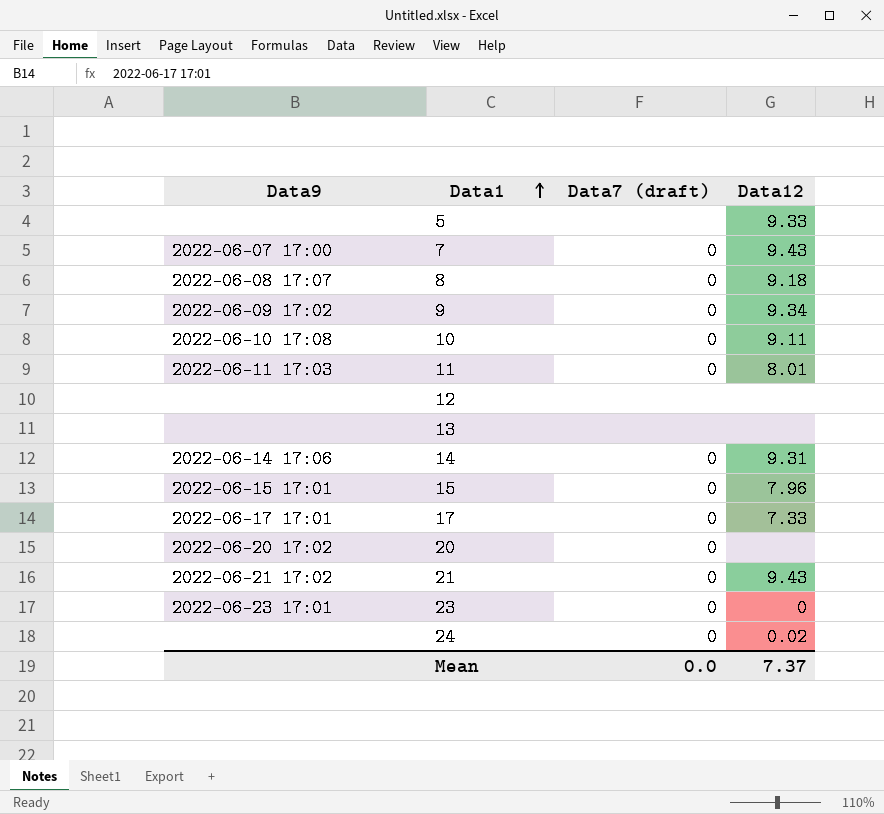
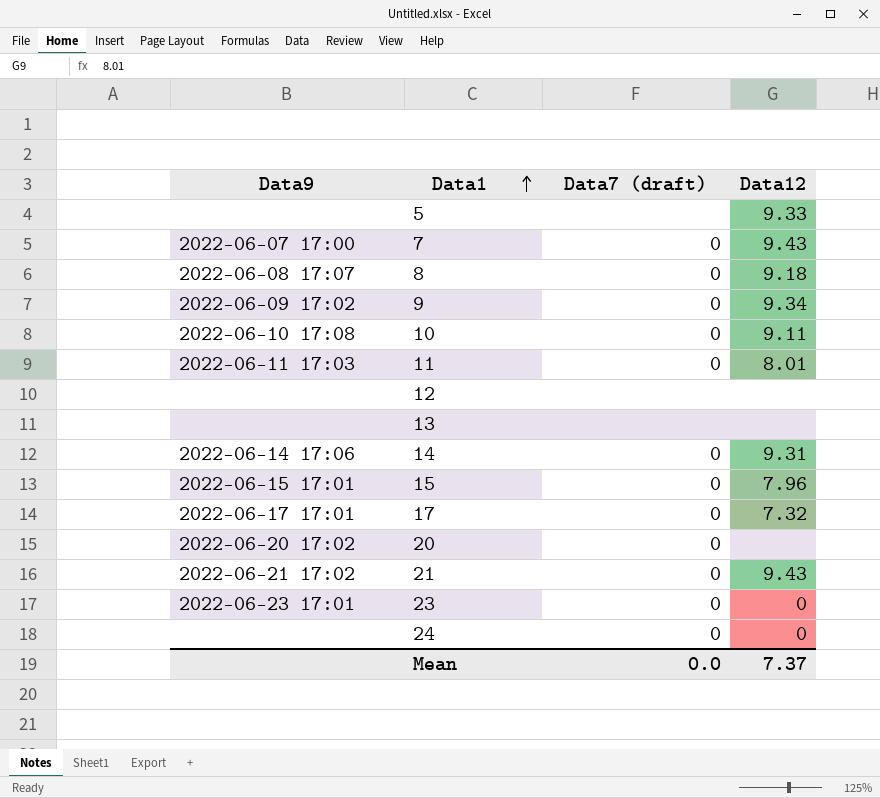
17 | Data12: 7.33 -> 7.32
24 | Data12: 0.02 -> 0

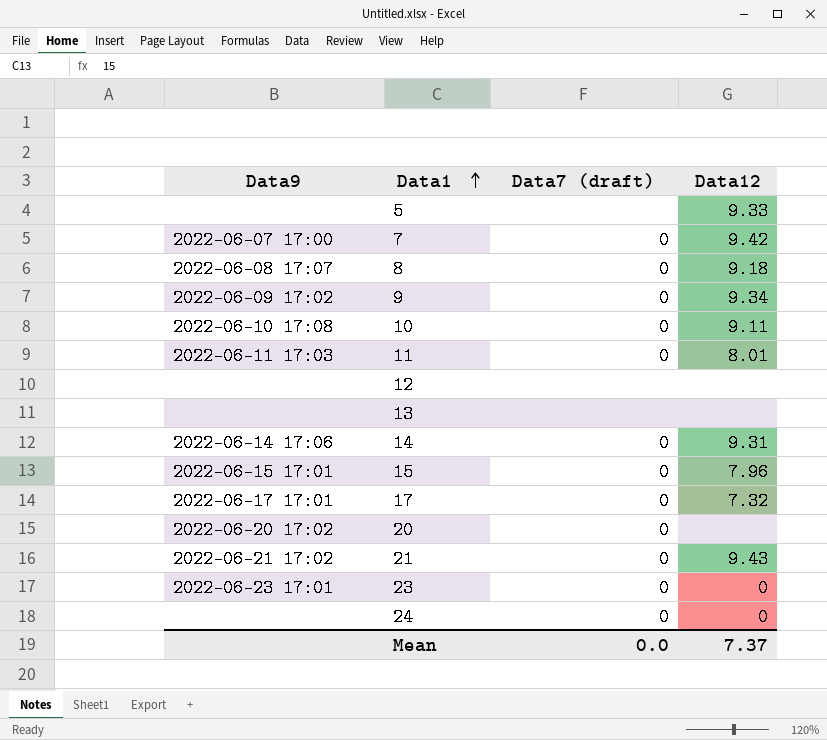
7 | Data12: 9.43 -> 9.42

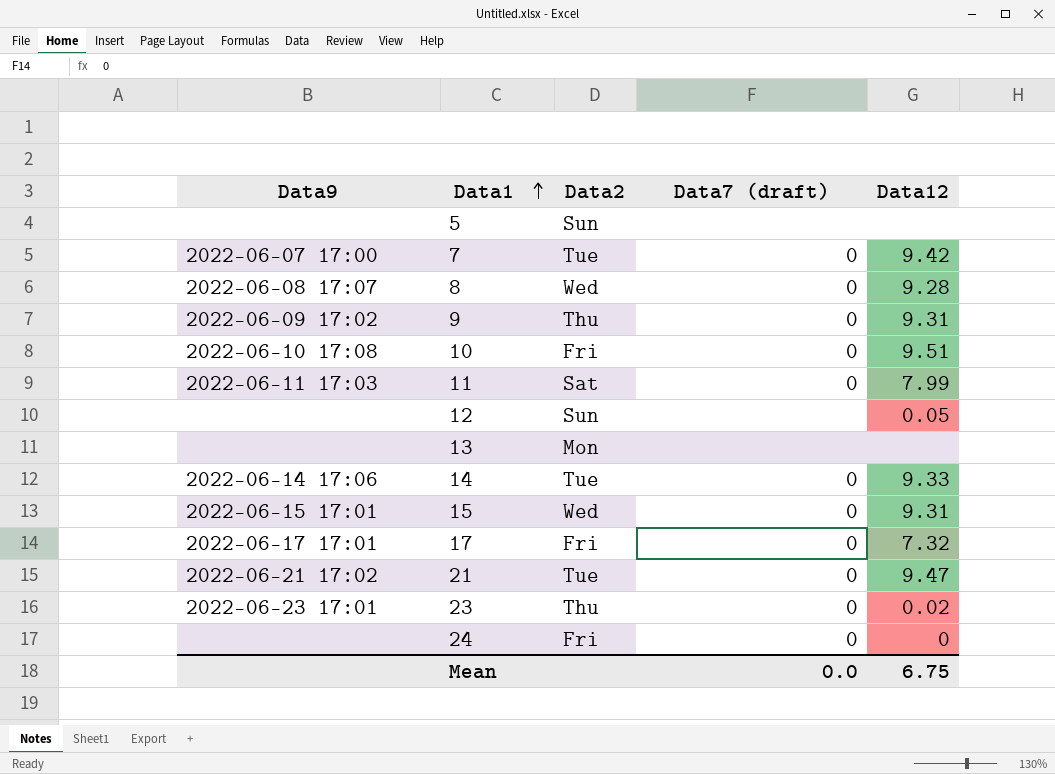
column Data2 | position: none -> 3
row 20: 2022-06-20 17:02 | 0 | none -> none
5 | Data12: 9.33 -> none
8 | Data12: 9.18 -> 9.28
9 | Data12: 9.34 -> 9.31
10 | Data12: 9.11 -> 9.51
11 | Data12: 8.01 -> 7.99
12 | Data12: none -> 0.05
14 | Data12: 9.31 -> 9.33
15 | Data12: 7.96 -> 9.31
21 | Data12: 9.43 -> 9.47
23 | Data12: 0 -> 0.02
Mean | Data12: 7.37 -> 6.75

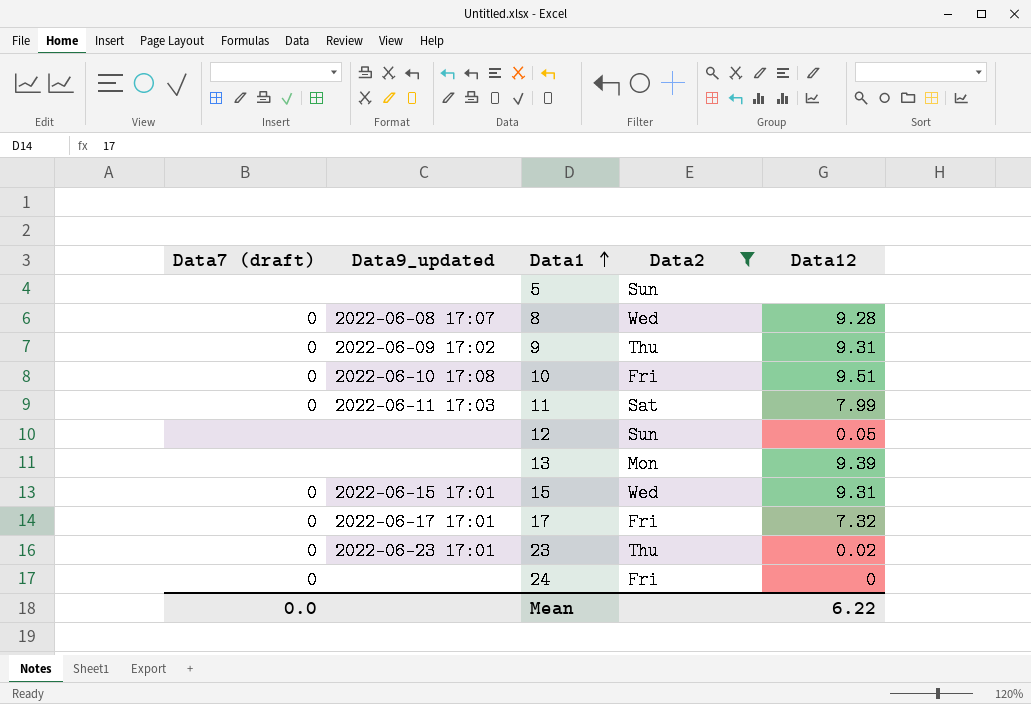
filter: none -> Data2 != Tue
column Data7 (draft) | position: 4 -> 1
column name: Data9 -> Data9_updated
13 | Data12: none -> 9.39
Mean | Data12: 6.75 -> 6.22

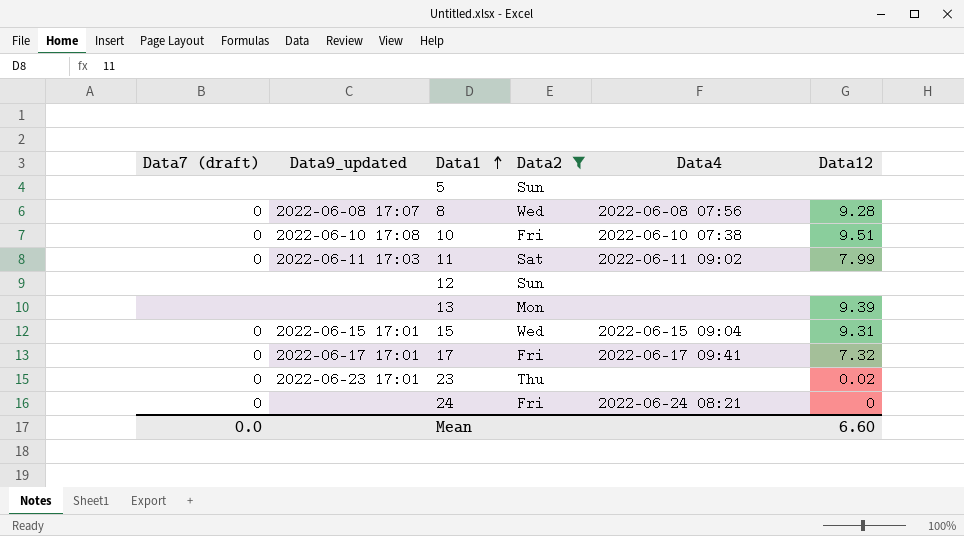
column Data4 | position: none -> 5
row 9: 0 | 2022-06-09 17:02 | Thu | 9.31 -> none
12 | Data12: 0.05 -> none
Mean | Data12: 6.22 -> 6.60

